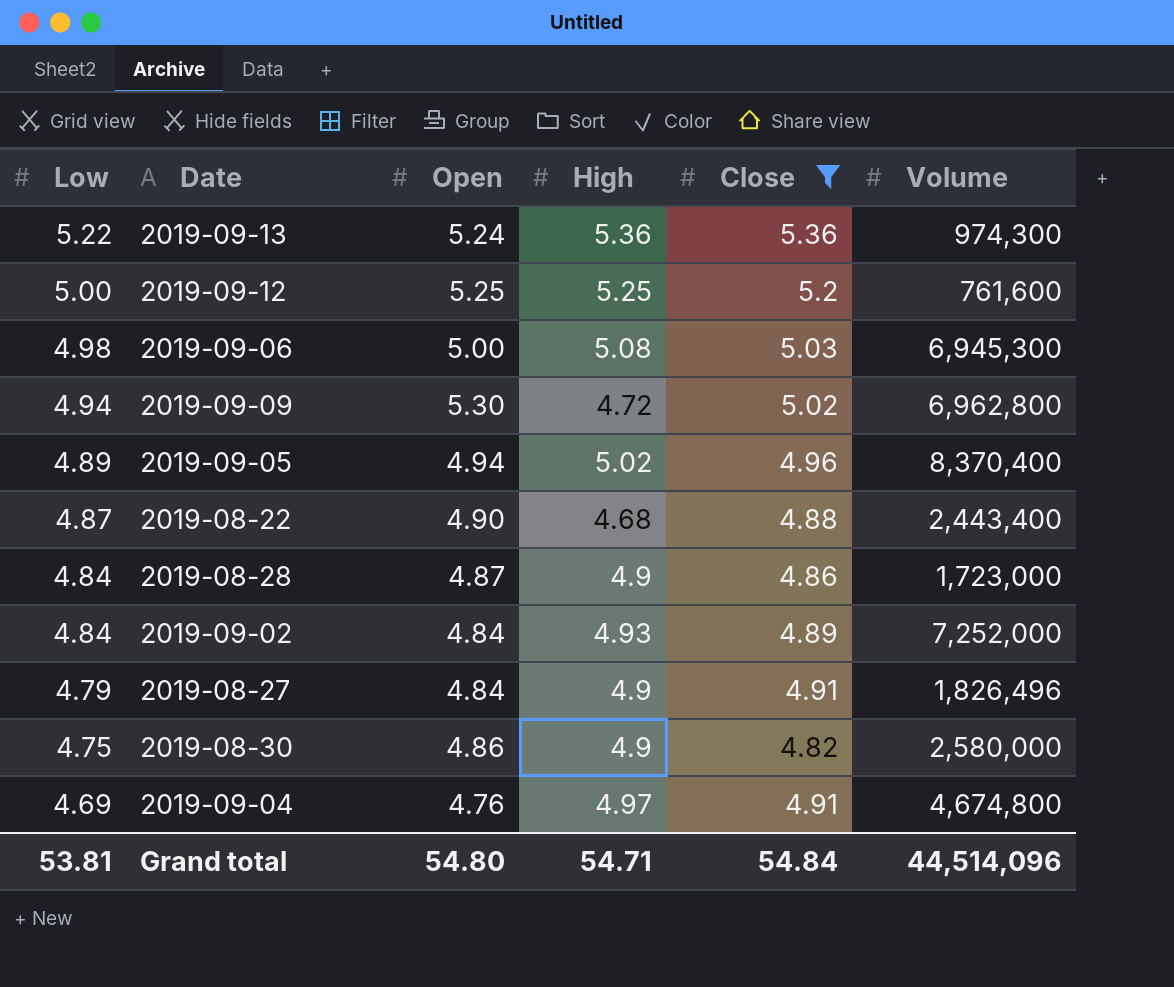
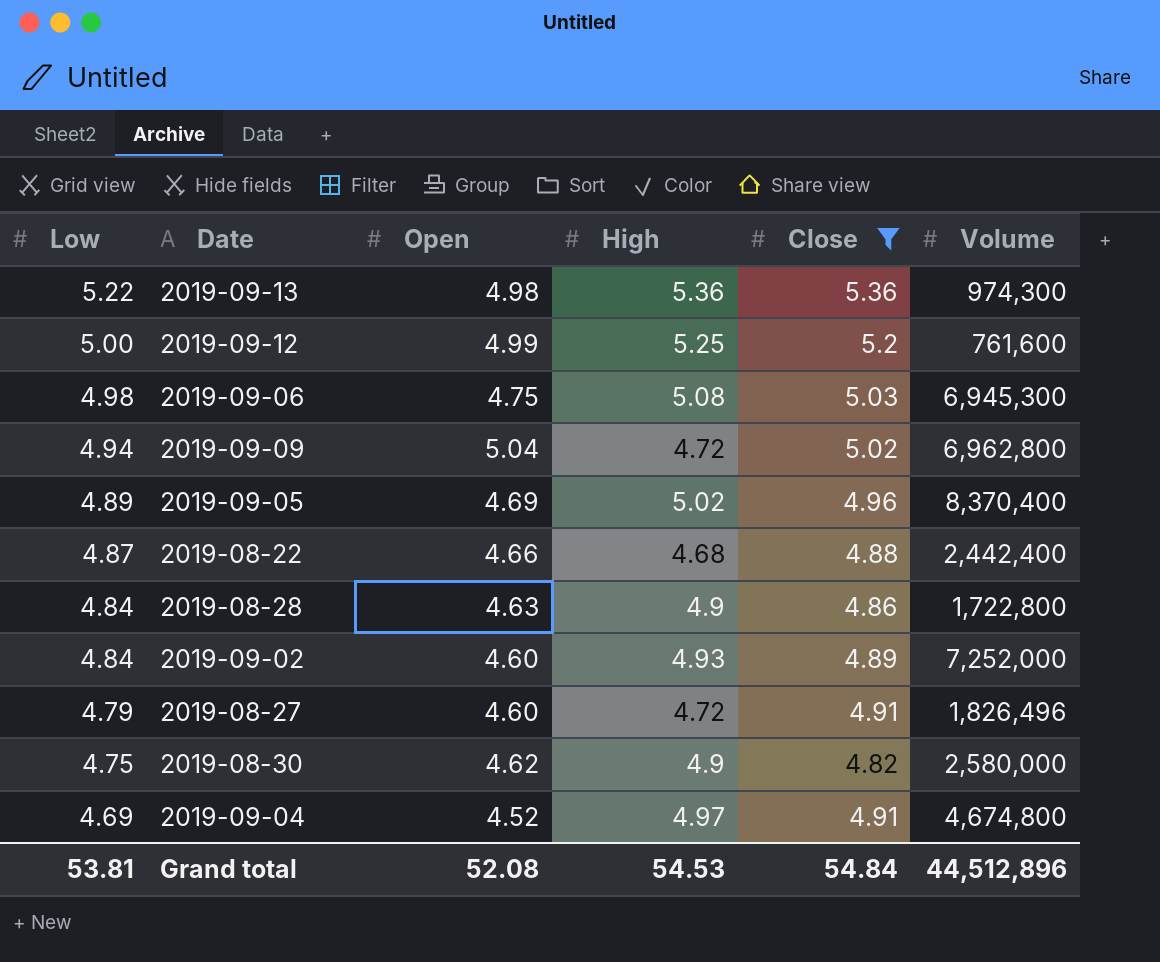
2019-09-13 | Open: 5.24 -> 4.98
2019-09-12 | Open: 5.25 -> 4.99
2019-09-06 | Open: 5.00 -> 4.75
2019-09-09 | Open: 5.30 -> 5.04
2019-09-05 | Open: 4.94 -> 4.69
2019-08-22 | Open: 4.90 -> 4.66
2019-08-22 | Volume: 2,443,400 -> 2,442,400
2019-08-28 | Open: 4.87 -> 4.63
2019-08-28 | Volume: 1,723,000 -> 1,722,800
2019-09-02 | Open: 4.84 -> 4.60
2019-08-27 | Open: 4.84 -> 4.60
2019-08-27 | High: 4.9 -> 4.72
2019-08-30 | Open: 4.86 -> 4.62
2019-09-04 | Open: 4.76 -> 4.52
Grand total | Open: 54.80 -> 52.08
Grand total | High: 54.71 -> 54.53
Grand total | Volume: 44,514,096 -> 44,512,896

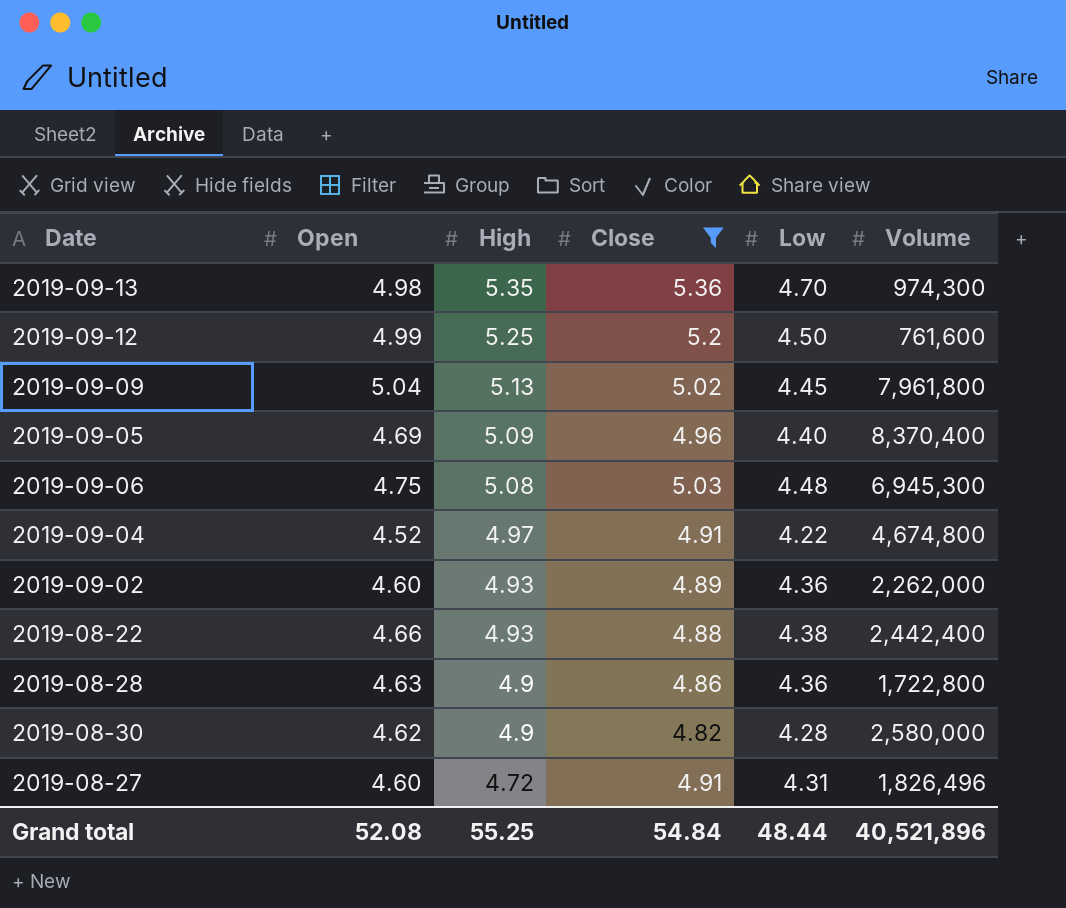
row order: Low descending -> High descending
column Low | position: 1 -> 5
2019-09-13 | High: 5.36 -> 5.35
2019-09-13 | Low: 5.22 -> 4.70
2019-09-12 | Low: 5.00 -> 4.50
2019-09-09 | High: 4.72 -> 5.13
2019-09-09 | Low: 4.94 -> 4.45
2019-09-09 | Volume: 6,962,800 -> 7,961,800
2019-09-05 | High: 5.02 -> 5.09
2019-09-05 | Low: 4.89 -> 4.40
2019-09-06 | Low: 4.98 -> 4.48
2019-09-04 | Low: 4.69 -> 4.22
2019-09-02 | Low: 4.84 -> 4.36
2019-09-02 | Volume: 7,252,000 -> 2,262,000
2019-08-22 | High: 4.68 -> 4.93
2019-08-22 | Low: 4.87 -> 4.38
2019-08-28 | Low: 4.84 -> 4.36
2019-08-30 | Low: 4.75 -> 4.28
2019-08-27 | Low: 4.79 -> 4.31
Grand total | High: 54.53 -> 55.25
Grand total | Low: 53.81 -> 48.44
Grand total | Volume: 44,512,896 -> 40,521,896

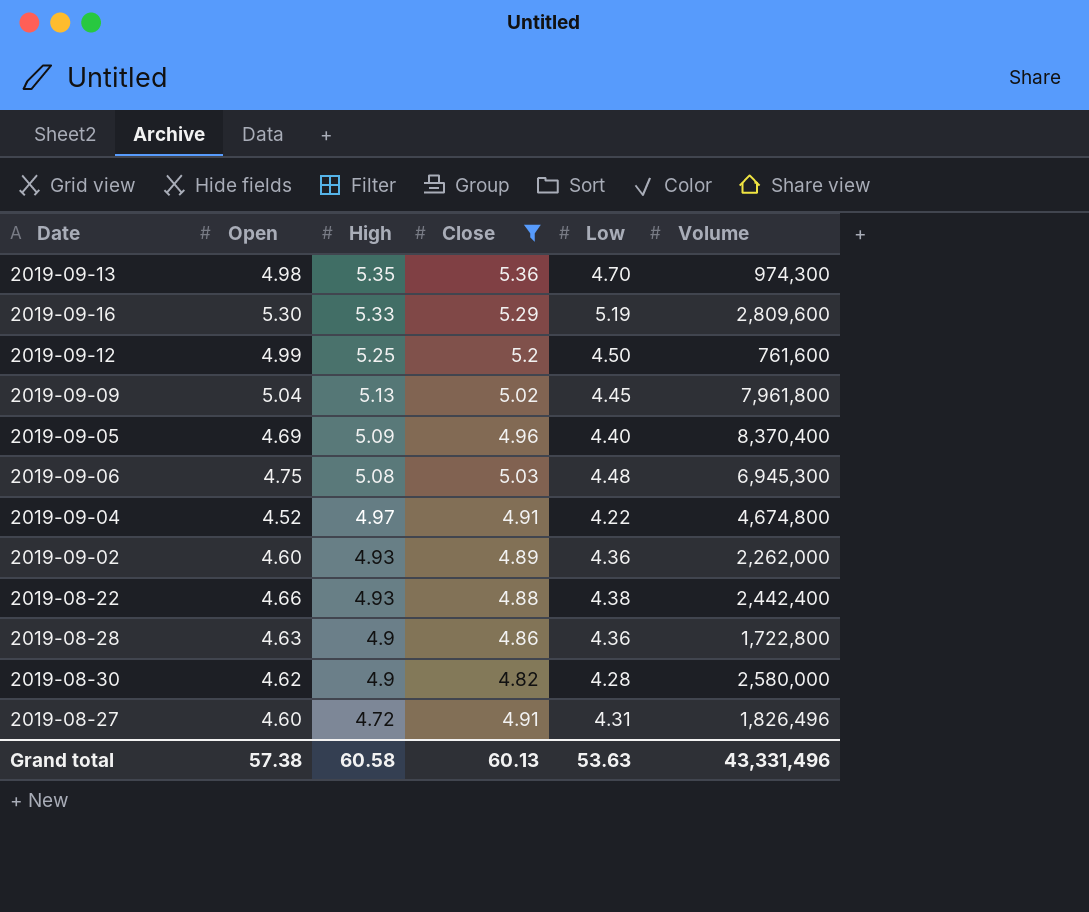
row 2019-09-16: none -> 5.30 | 5.33 | 5.29 | 5.19 | 2,809,600
Grand total | Open: 52.08 -> 57.38
Grand total | High: 55.25 -> 60.58
Grand total | Close: 54.84 -> 60.13
Grand total | Low: 48.44 -> 53.63
Grand total | Volume: 40,521,896 -> 43,331,496

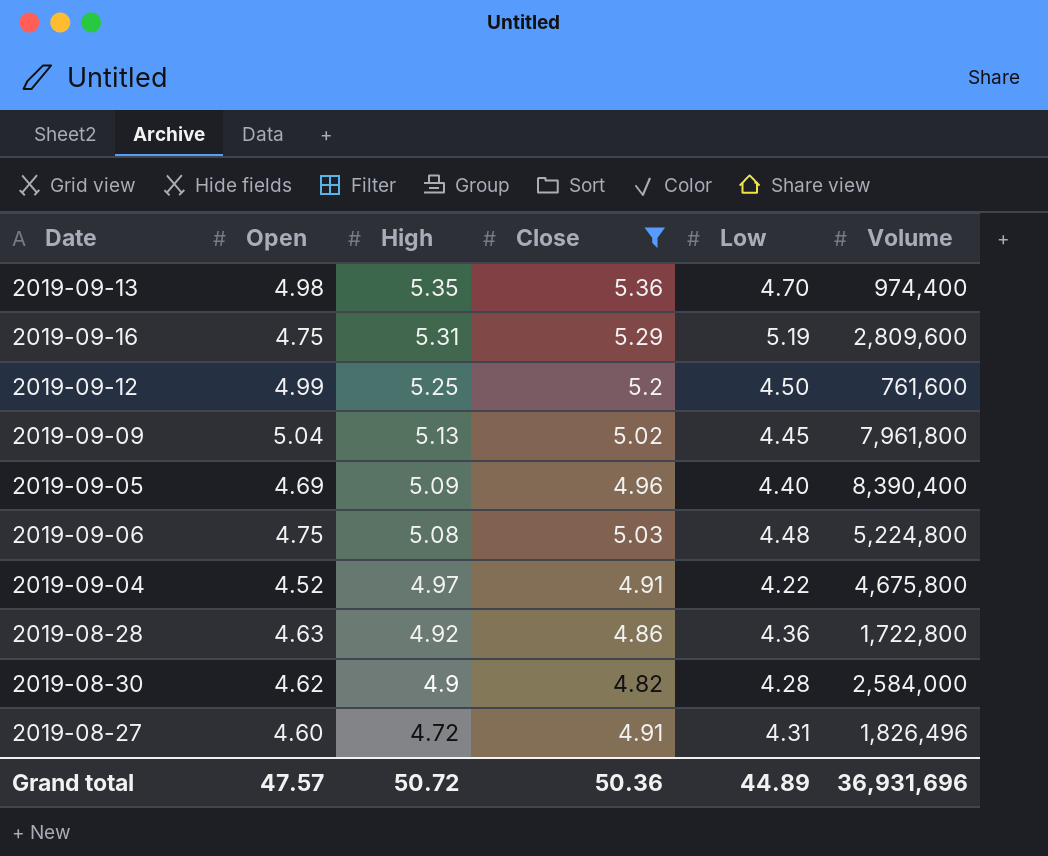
row 2019-09-02: 4.60 | 4.93 | 4.89 | 4.36 | 2,262,000 -> none
row 2019-08-22: 4.66 | 4.93 | 4.88 | 4.38 | 2,442,400 -> none
2019-09-13 | Volume: 974,300 -> 974,400
2019-09-16 | Open: 5.30 -> 4.75
2019-09-16 | High: 5.33 -> 5.31
2019-09-05 | Volume: 8,370,400 -> 8,390,400
2019-09-06 | Volume: 6,945,300 -> 5,224,800
2019-09-04 | Volume: 4,674,800 -> 4,675,800
2019-08-28 | High: 4.9 -> 4.92
2019-08-30 | Volume: 2,580,000 -> 2,584,000
Grand total | Open: 57.38 -> 47.57
Grand total | High: 60.58 -> 50.72
Grand total | Close: 60.13 -> 50.36
Grand total | Low: 53.63 -> 44.89
Grand total | Volume: 43,331,496 -> 36,931,696

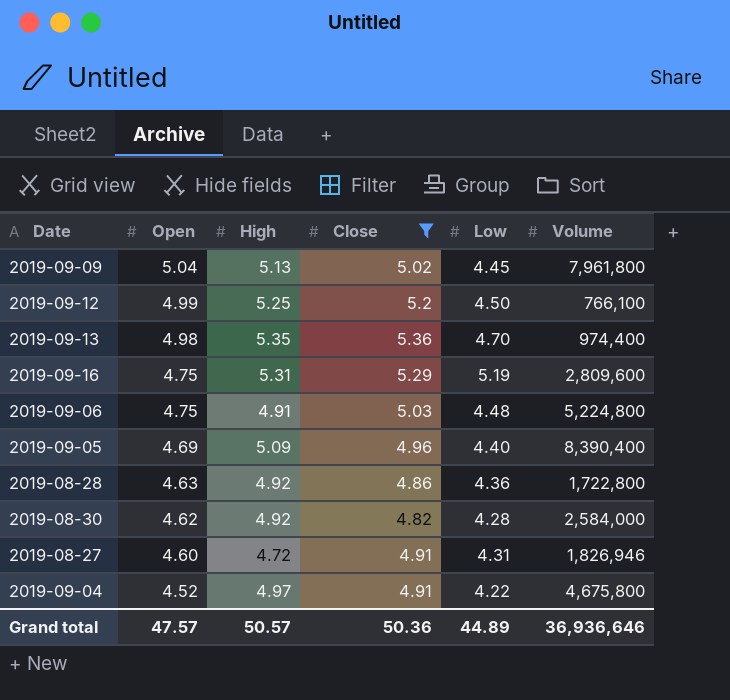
row order: High descending -> Open descending
2019-09-12 | Volume: 761,600 -> 766,100
2019-09-06 | High: 5.08 -> 4.91
2019-08-30 | High: 4.9 -> 4.92
2019-08-27 | Volume: 1,826,496 -> 1,826,946
Grand total | High: 50.72 -> 50.57
Grand total | Volume: 36,931,696 -> 36,936,646

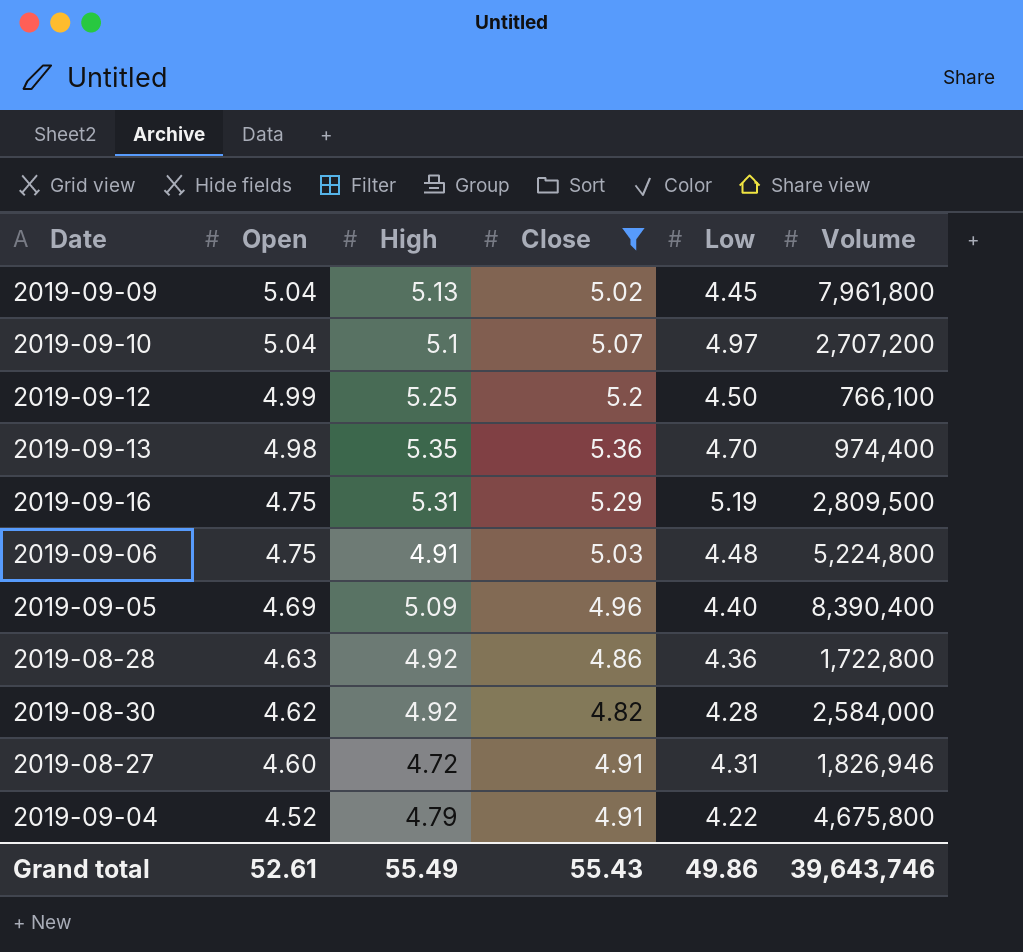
row 2019-09-10: none -> 5.04 | 5.1 | 5.07 | 4.97 | 2,707,200
2019-09-16 | Volume: 2,809,600 -> 2,809,500
2019-09-04 | High: 4.97 -> 4.79
Grand total | Open: 47.57 -> 52.61
Grand total | High: 50.57 -> 55.49
Grand total | Close: 50.36 -> 55.43
Grand total | Low: 44.89 -> 49.86
Grand total | Volume: 36,936,646 -> 39,643,746

